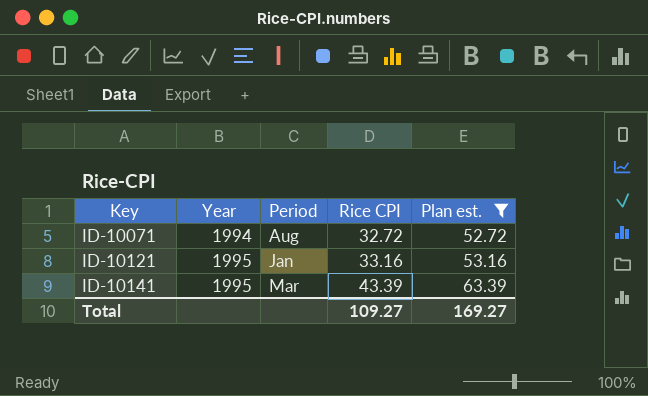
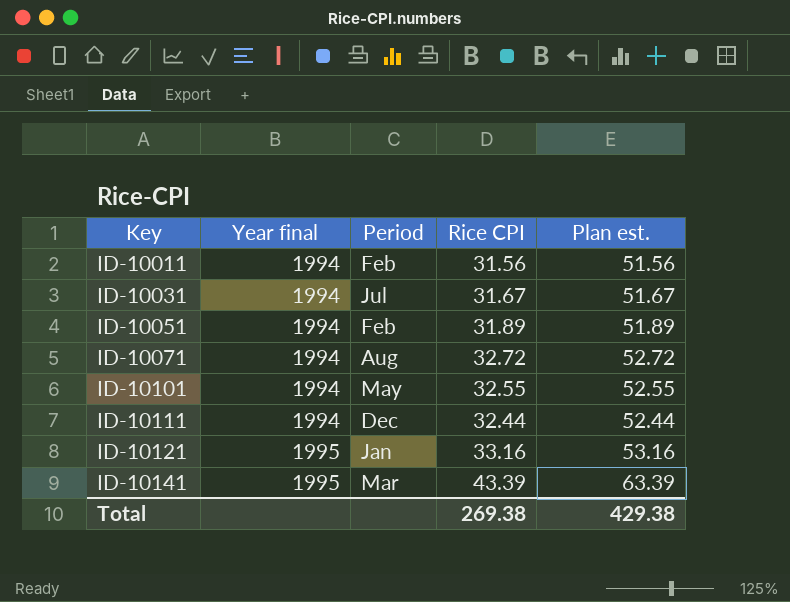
filter: Plan est. >= 52.72 -> none
column name: Year -> Year final
Total | Rice CPI: 109.27 -> 269.38
Total | Plan est.: 169.27 -> 429.38

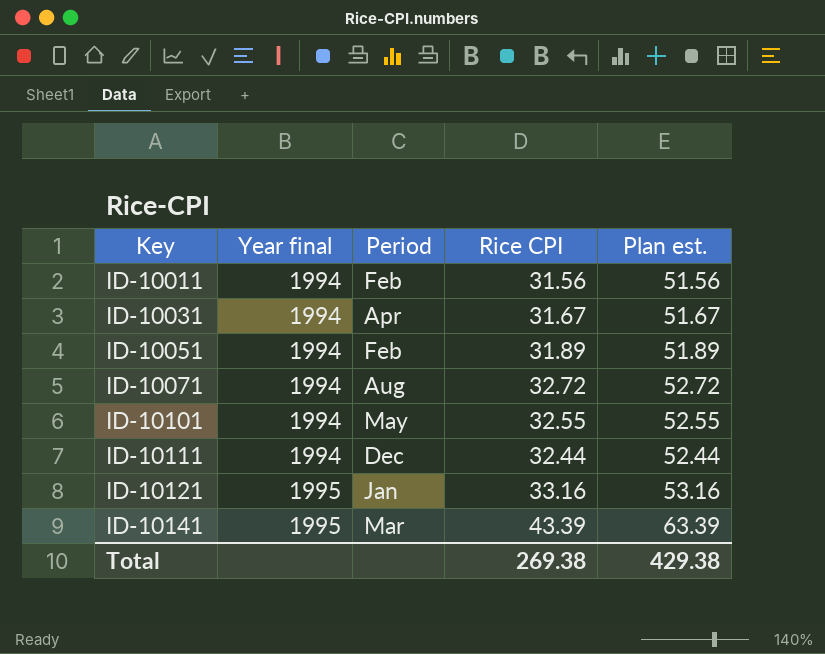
ID-10031 | Period: Jul -> Apr

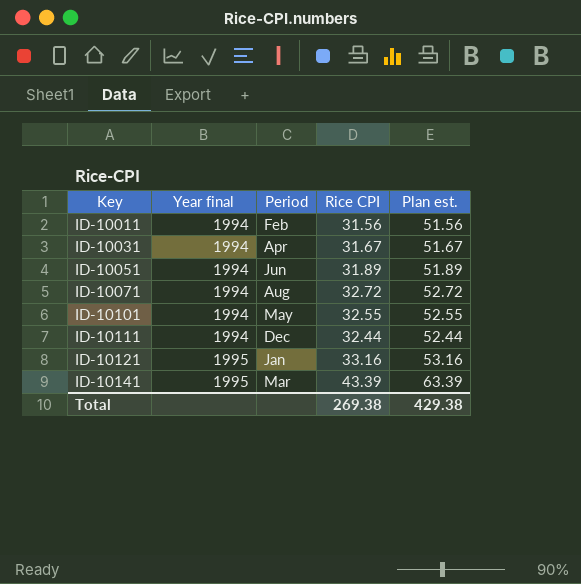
ID-10051 | Period: Feb -> Jun

